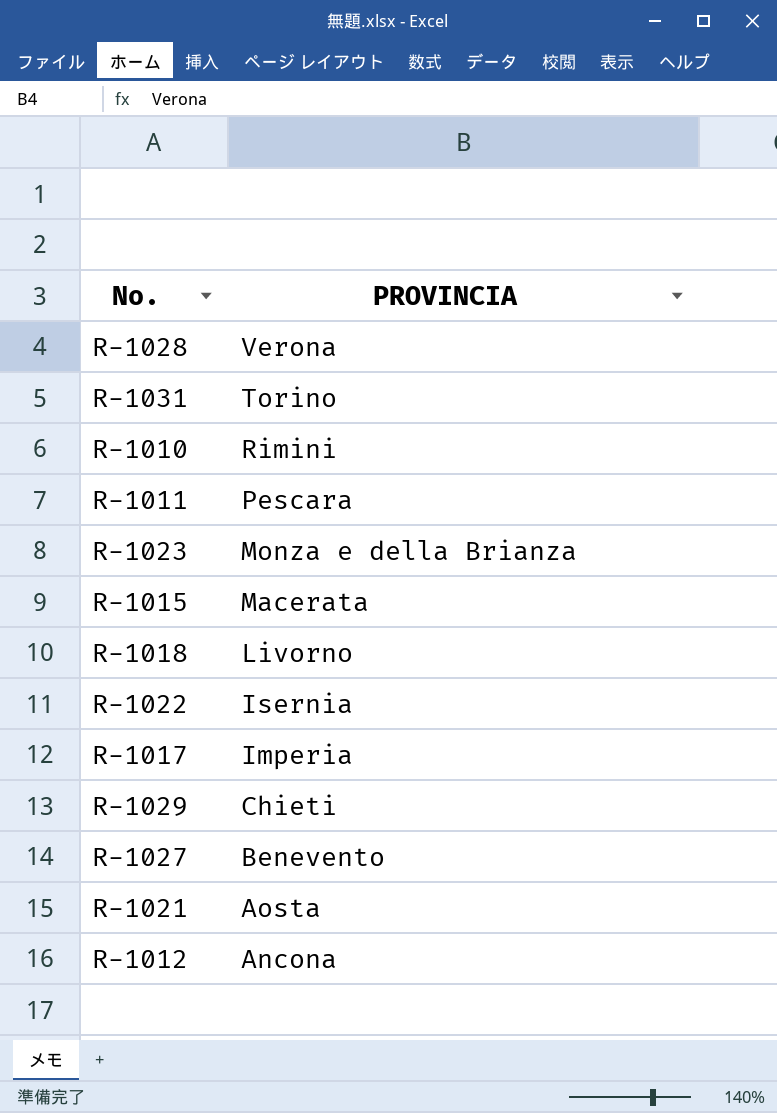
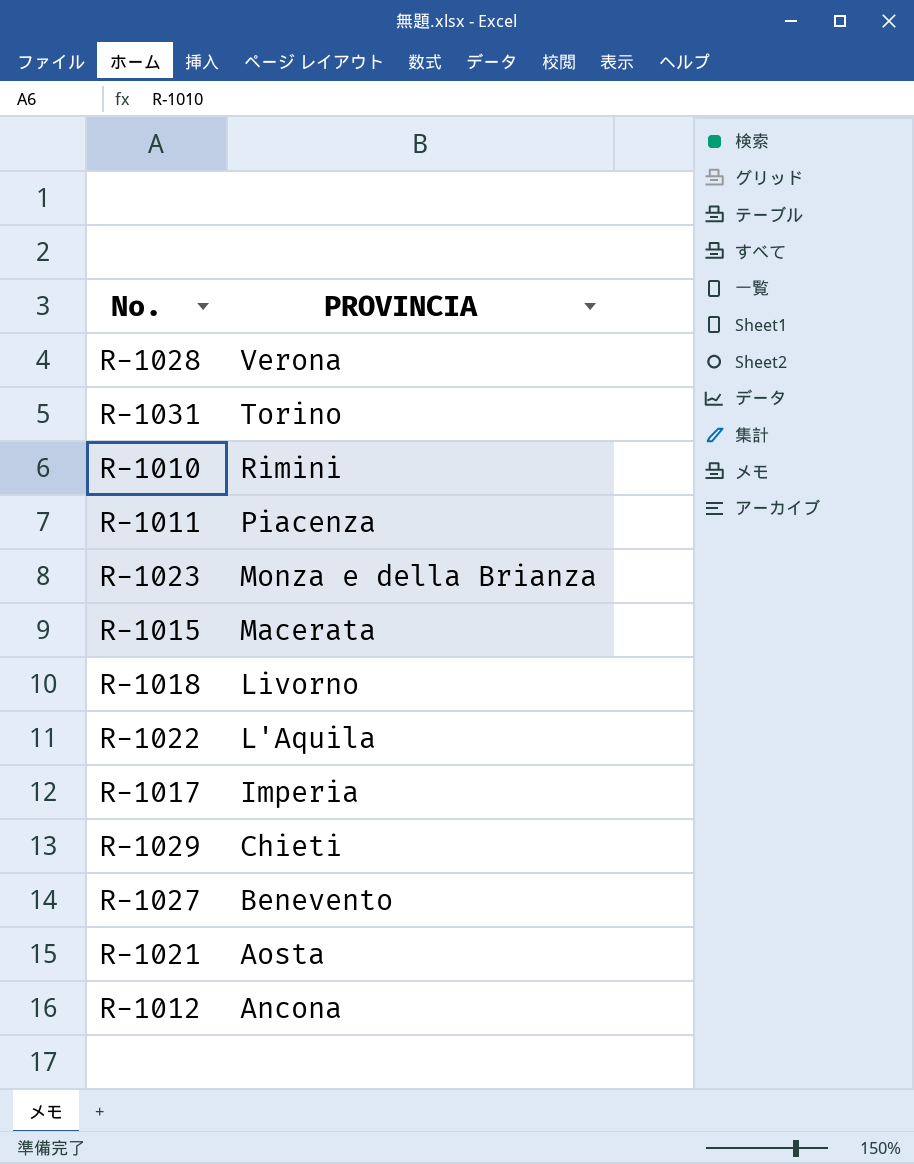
R-1011 | PROVINCIA: Pescara -> Piacenza
R-1022 | PROVINCIA: Isernia -> L'Aquila

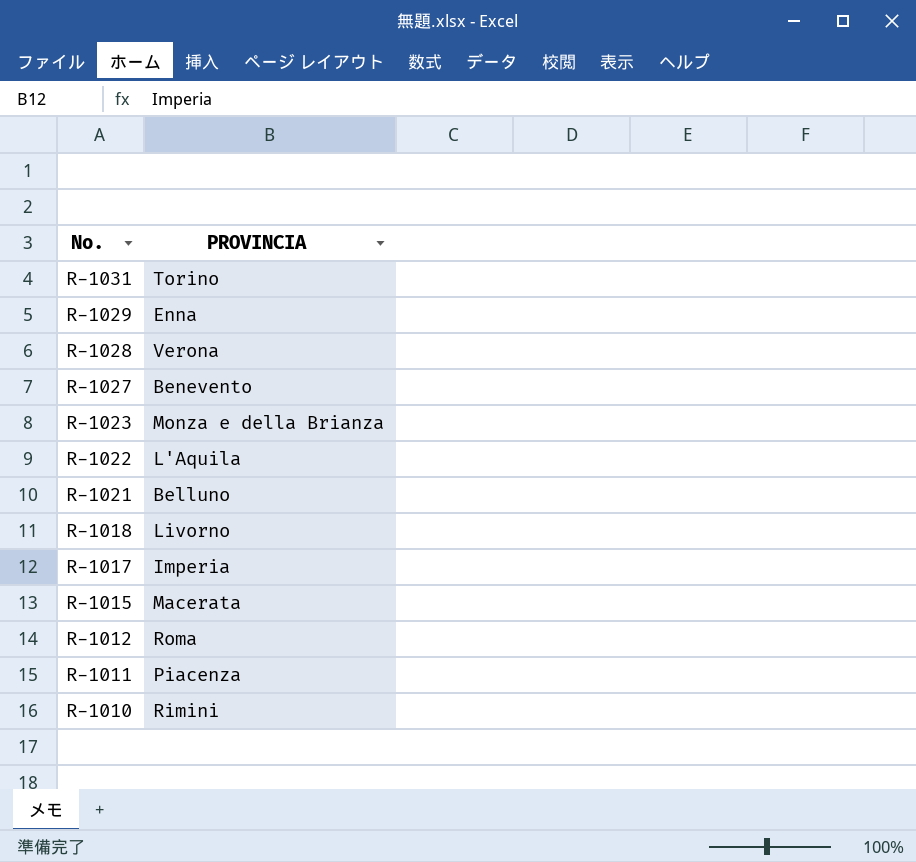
row order: PROVINCIA descending -> No. descending
R-1029 | PROVINCIA: Chieti -> Enna
R-1021 | PROVINCIA: Aosta -> Belluno
R-1012 | PROVINCIA: Ancona -> Roma

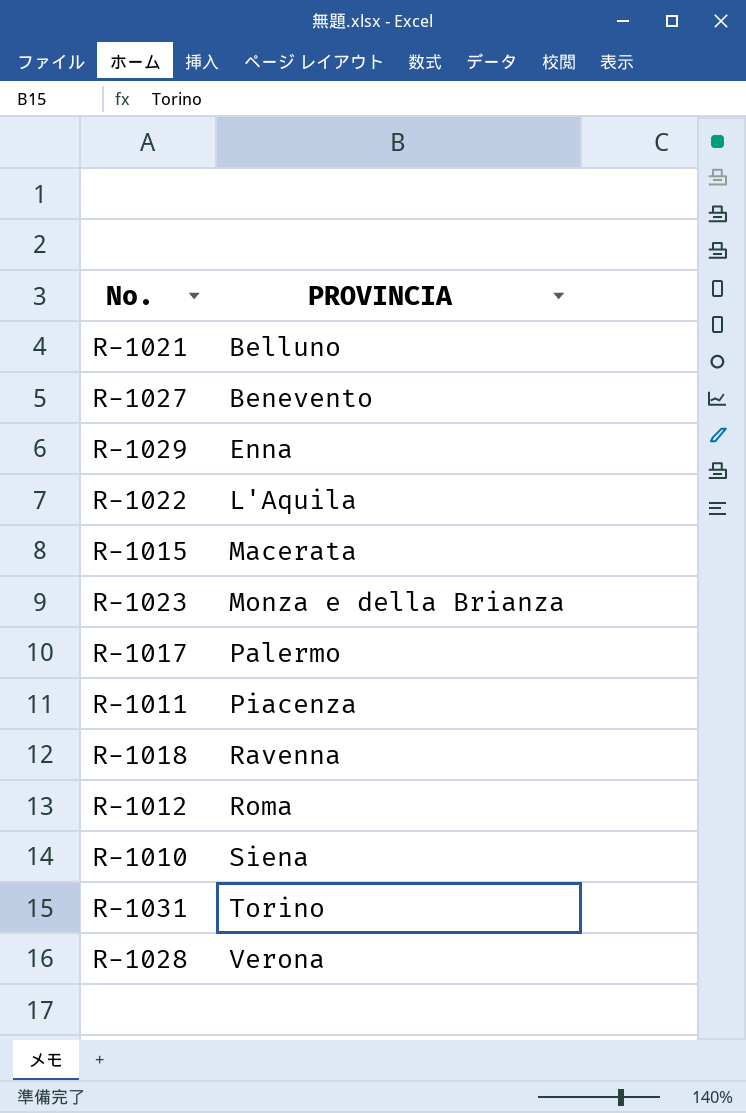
row order: No. descending -> PROVINCIA ascending
R-1017 | PROVINCIA: Imperia -> Palermo
R-1018 | PROVINCIA: Livorno -> Ravenna
R-1010 | PROVINCIA: Rimini -> Siena

